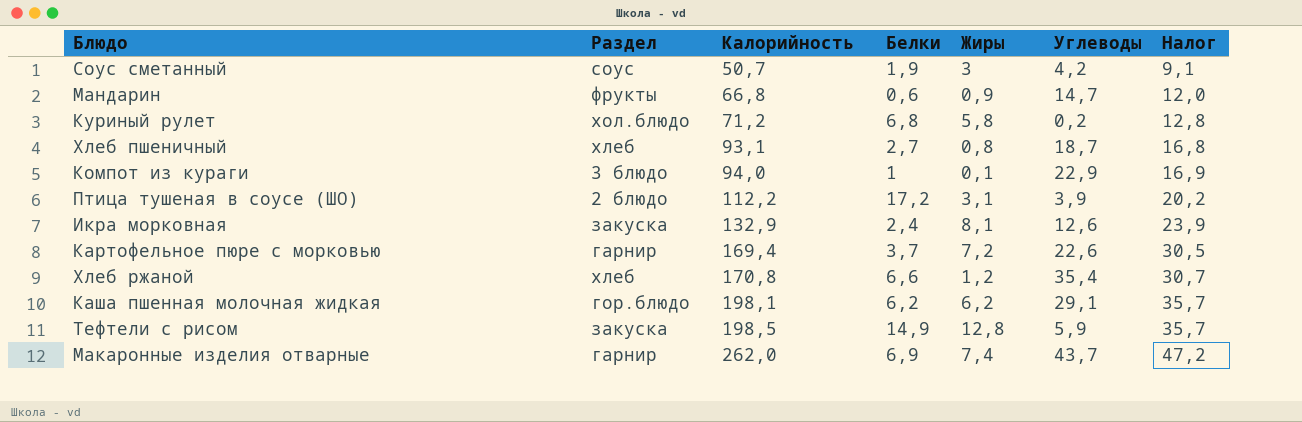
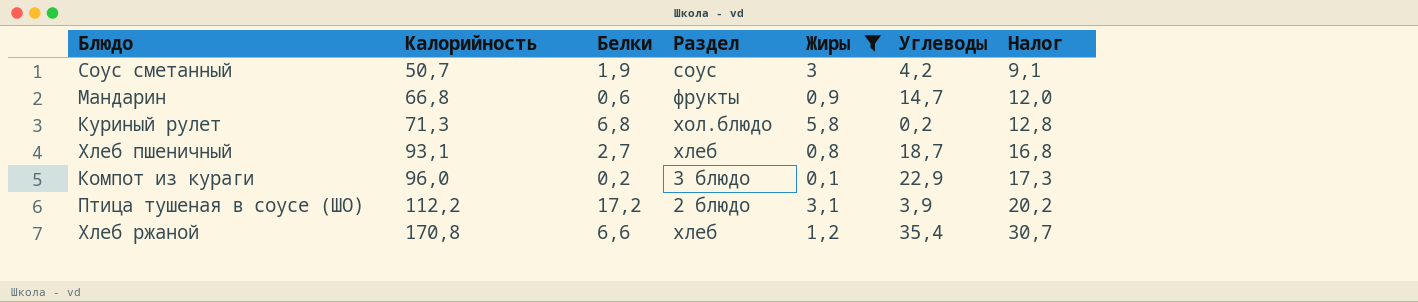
filter: none -> Жиры <= 5,8
column Раздел | position: 2 -> 4
Куриный рулет | Калорийность: 71,2 -> 71,3
Компот из кураги | Калорийность: 94,0 -> 96,0
Компот из кураги | Белки: 1 -> 0,2
Компот из кураги | Налог: 16,9 -> 17,3

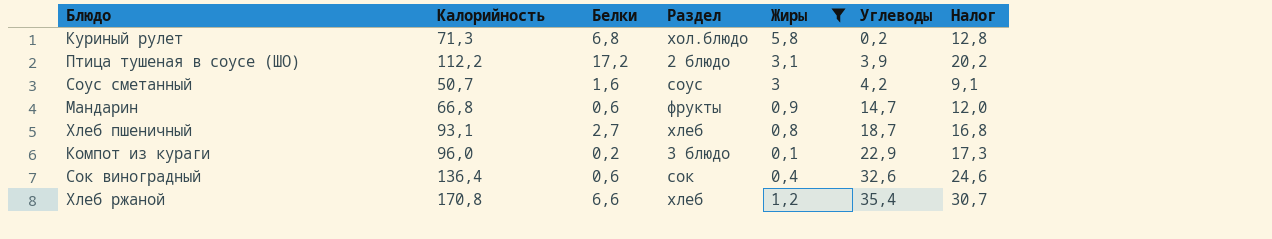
row order: Калорийность ascending -> Углеводы ascending
Соус сметанный | Белки: 1,9 -> 1,6
row Сок виноградный: none -> 136,4 | 0,6 | сок | 0,4 | 32,6 | 24,6

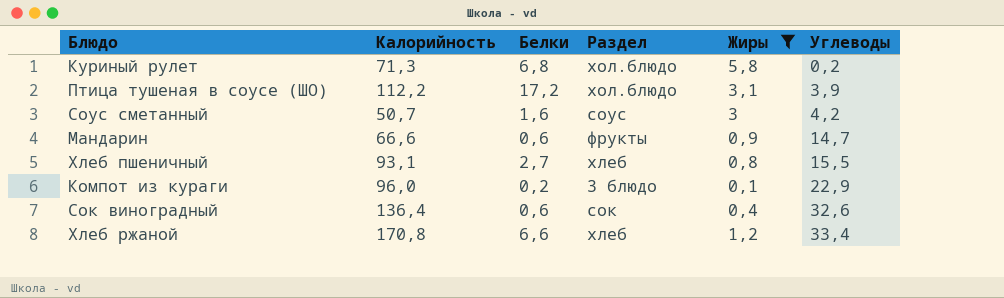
column Налог | formula: [Калорийность] * 0,18 -> none
Птица тушеная в соусе (ШО) | Раздел: 2 блюдо -> хол.блюдо
Мандарин | Калорийность: 66,8 -> 66,6
Хлеб пшеничный | Углеводы: 18,7 -> 15,5
Хлеб ржаной | Углеводы: 35,4 -> 33,4

